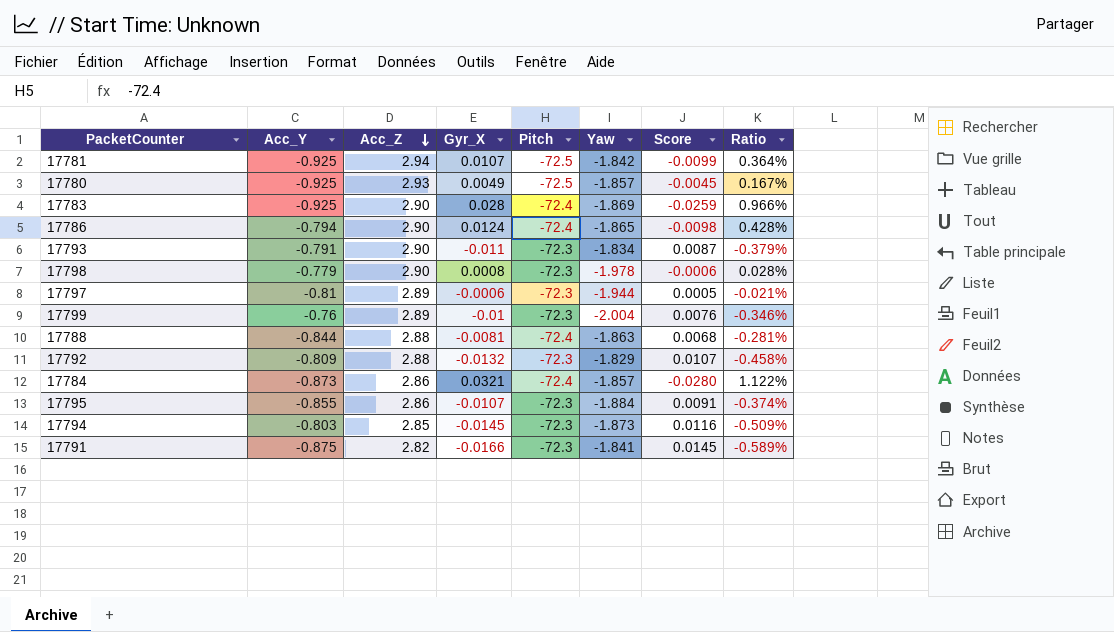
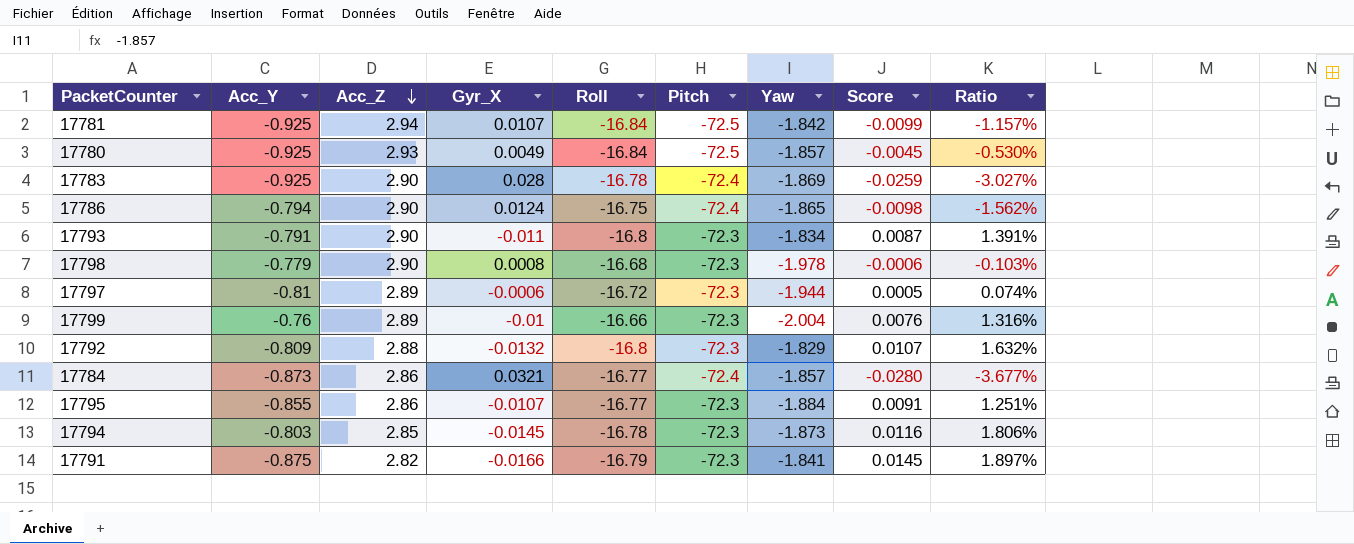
column Roll | position: none -> 5
column Ratio | formula: [Gyr_X] / [Acc_Z] -> [Gyr_X] / [Acc_Y]
row 17788: -0.844 | 2.88 | -0.0081 | -72.4 | -1.863 | 0.0068 | -0.281% -> none

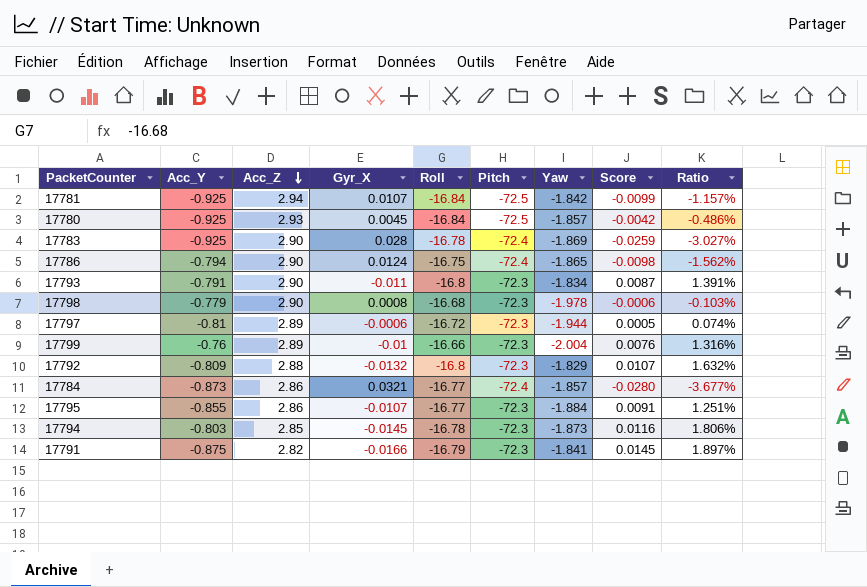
17780 | Gyr_X: 0.0049 -> 0.0045
17780 | Score: -0.0045 -> -0.0042
17780 | Ratio: -0.530% -> -0.486%

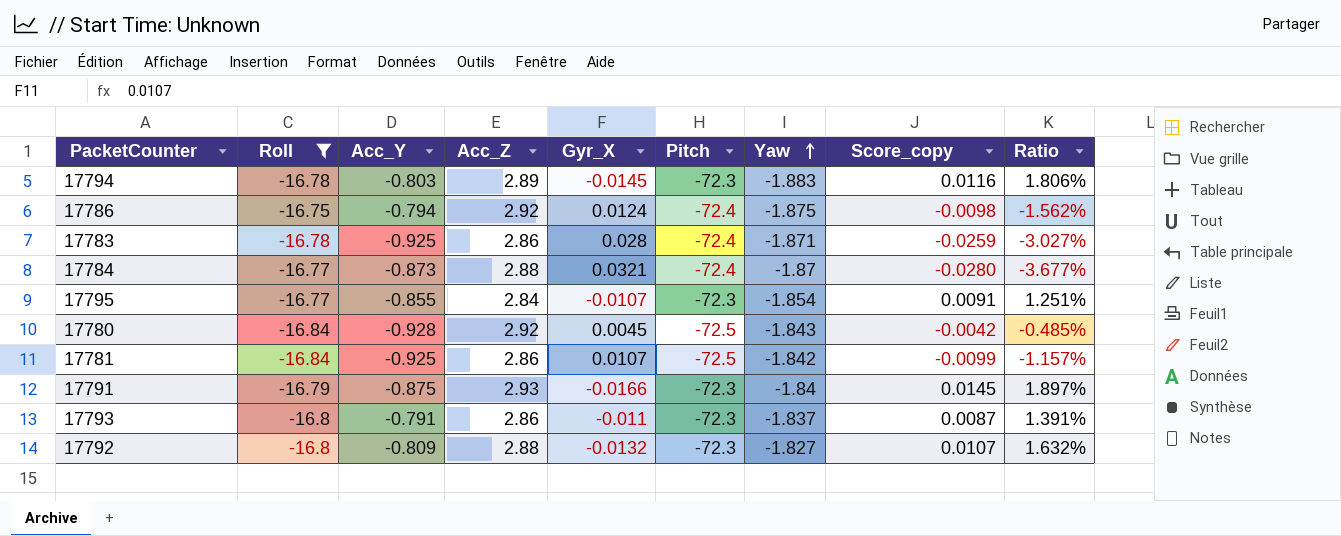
filter: none -> Roll <= -16.75
row order: Acc_Z descending -> Yaw ascending
column Roll | position: 5 -> 2
column name: Score -> Score_copy
17794 | Acc_Z: 2.85 -> 2.89
17794 | Yaw: -1.873 -> -1.883
17786 | Acc_Z: 2.90 -> 2.92
17786 | Yaw: -1.865 -> -1.875
17783 | Acc_Z: 2.90 -> 2.86
17783 | Yaw: -1.869 -> -1.871
17784 | Acc_Z: 2.86 -> 2.88
17784 | Yaw: -1.857 -> -1.87
17795 | Acc_Z: 2.86 -> 2.84
17795 | Yaw: -1.884 -> -1.854
17780 | Acc_Y: -0.925 -> -0.928
17780 | Acc_Z: 2.93 -> 2.92
17780 | Yaw: -1.857 -> -1.843
17780 | Ratio: -0.486% -> -0.485%
17781 | Acc_Z: 2.94 -> 2.86
17791 | Acc_Z: 2.82 -> 2.93
17791 | Yaw: -1.841 -> -1.84
17793 | Acc_Z: 2.90 -> 2.86
17793 | Yaw: -1.834 -> -1.837
17792 | Yaw: -1.829 -> -1.827

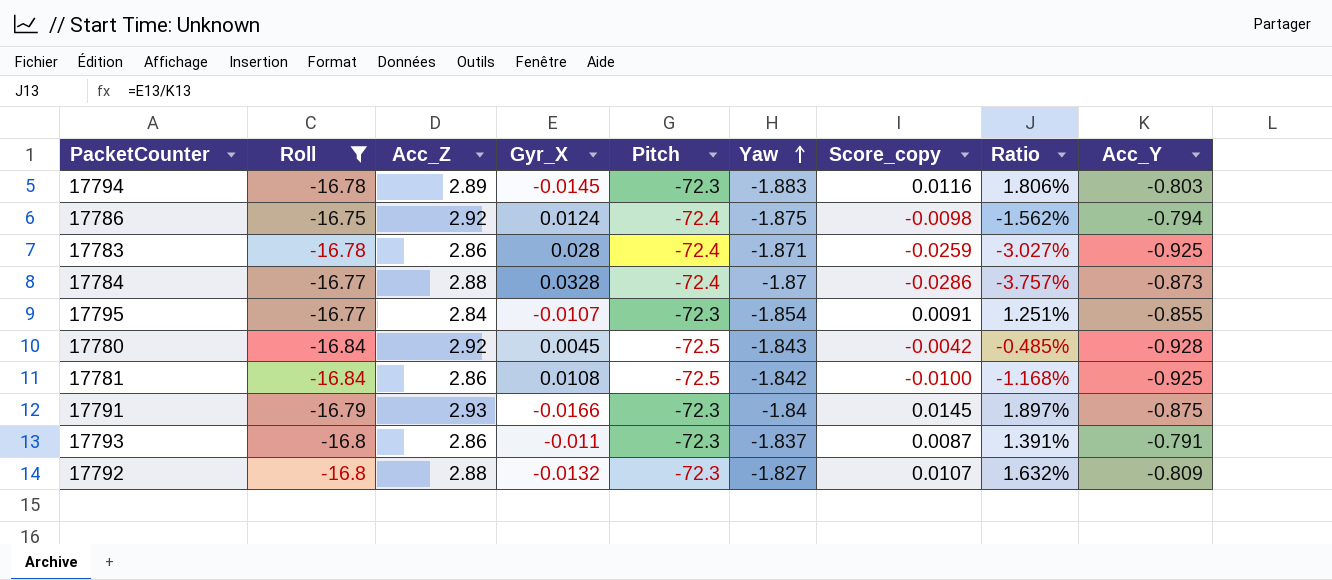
column Acc_Y | position: 3 -> 9
17784 | Gyr_X: 0.0321 -> 0.0328
17784 | Score_copy: -0.0280 -> -0.0286
17784 | Ratio: -3.677% -> -3.757%
17781 | Gyr_X: 0.0107 -> 0.0108
17781 | Score_copy: -0.0099 -> -0.0100
17781 | Ratio: -1.157% -> -1.168%

